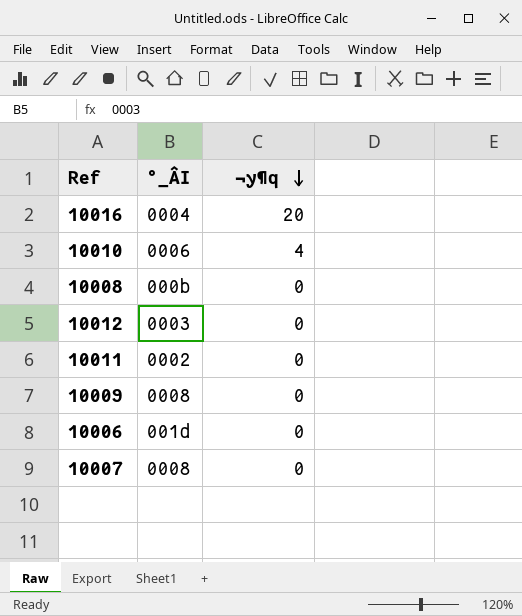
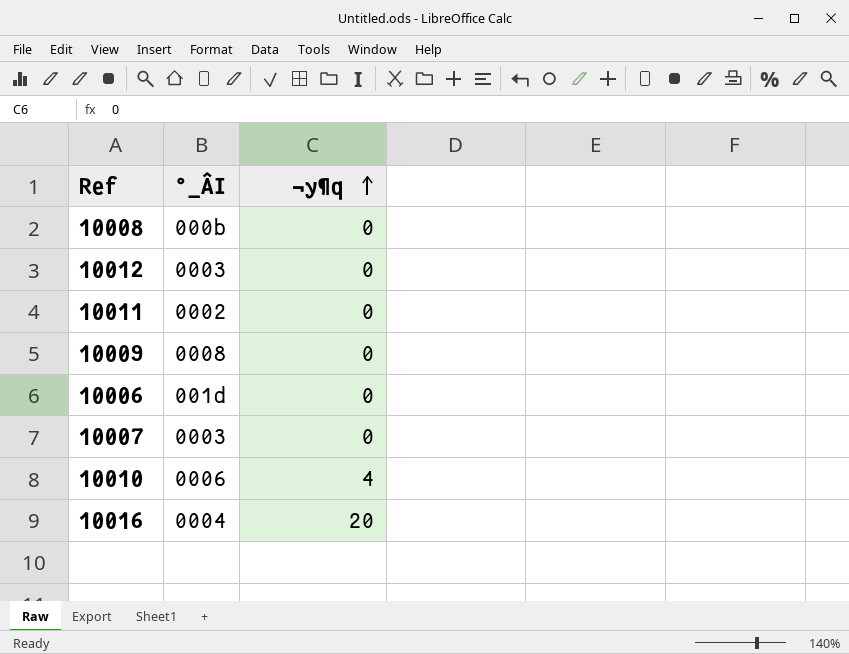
row order: ¬y¶q descending -> ¬y¶q ascending
10007 | °_ÂI: 0008 -> 0003

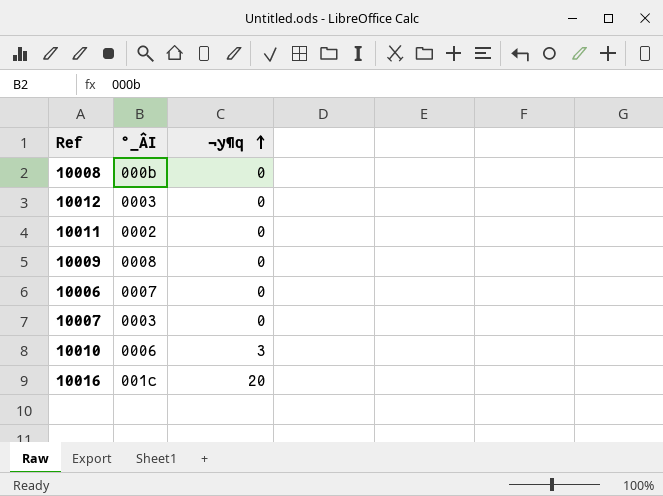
10006 | °_ÂI: 001d -> 0007
10010 | ¬y¶q: 4 -> 3
10016 | °_ÂI: 0004 -> 001c

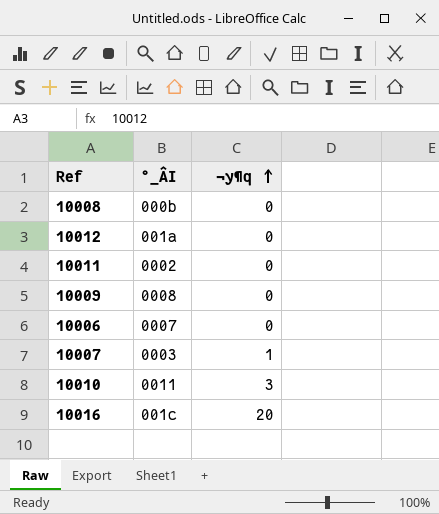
10012 | °_ÂI: 0003 -> 001a
10007 | ¬y¶q: 0 -> 1
10010 | °_ÂI: 0006 -> 0011

